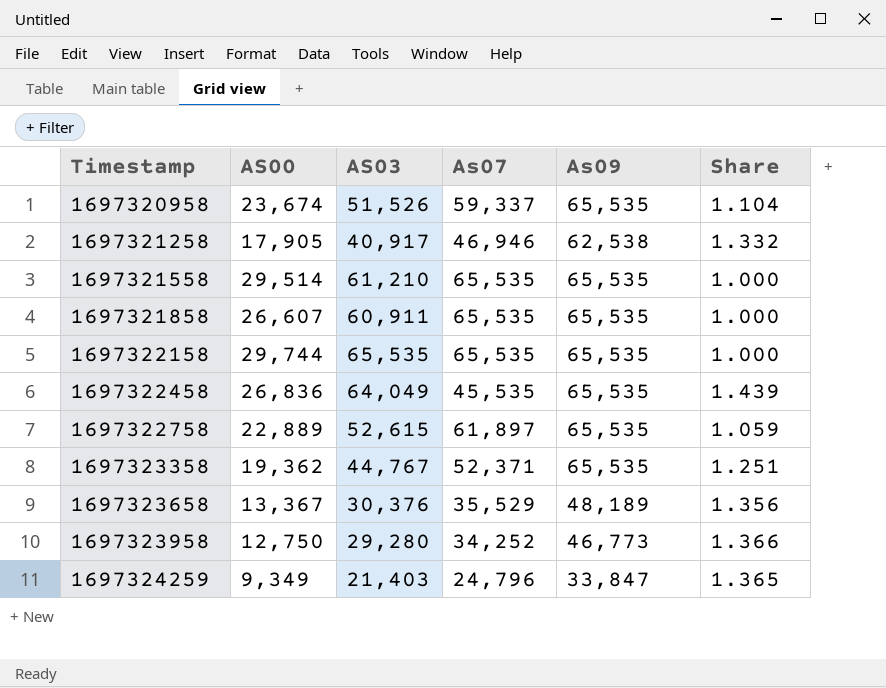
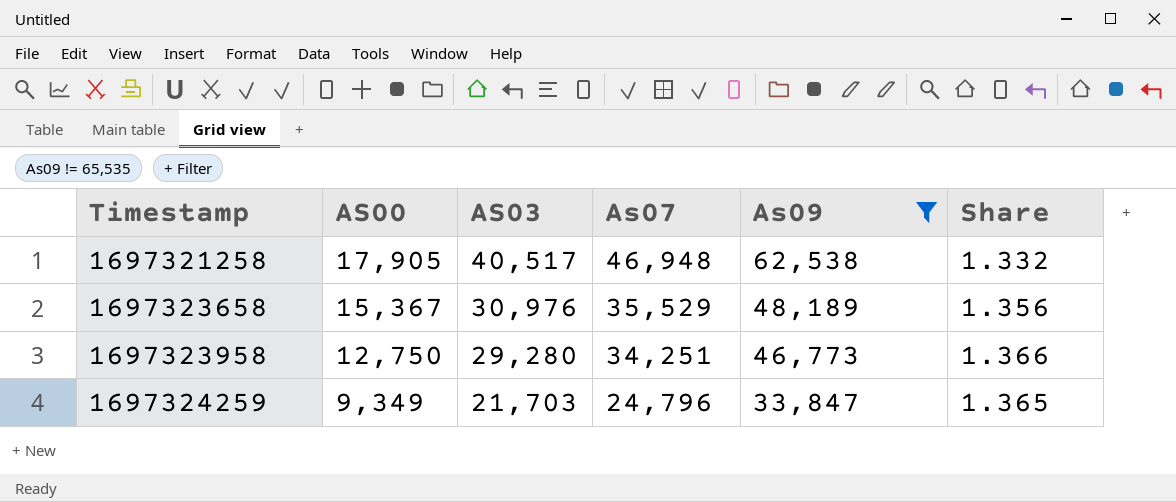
filter: none -> As09 != 65,535
1697321258 | AS03: 40,917 -> 40,517
1697321258 | As07: 46,946 -> 46,948
1697323658 | AS00: 13,367 -> 15,367
1697323658 | AS03: 30,376 -> 30,976
1697323958 | As07: 34,252 -> 34,251
1697324259 | AS03: 21,403 -> 21,703

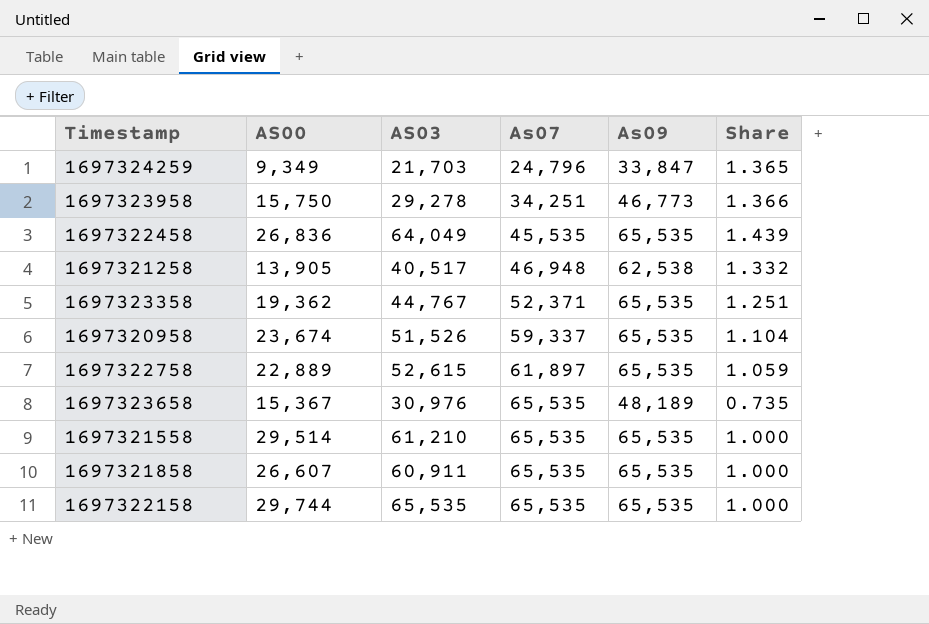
filter: As09 != 65,535 -> none
row order: Timestamp ascending -> As07 ascending
1697323958 | AS00: 12,750 -> 15,750
1697323958 | AS03: 29,280 -> 29,278
1697321258 | AS00: 17,905 -> 13,905
1697323658 | As07: 35,529 -> 65,535
1697323658 | Share: 1.356 -> 0.735

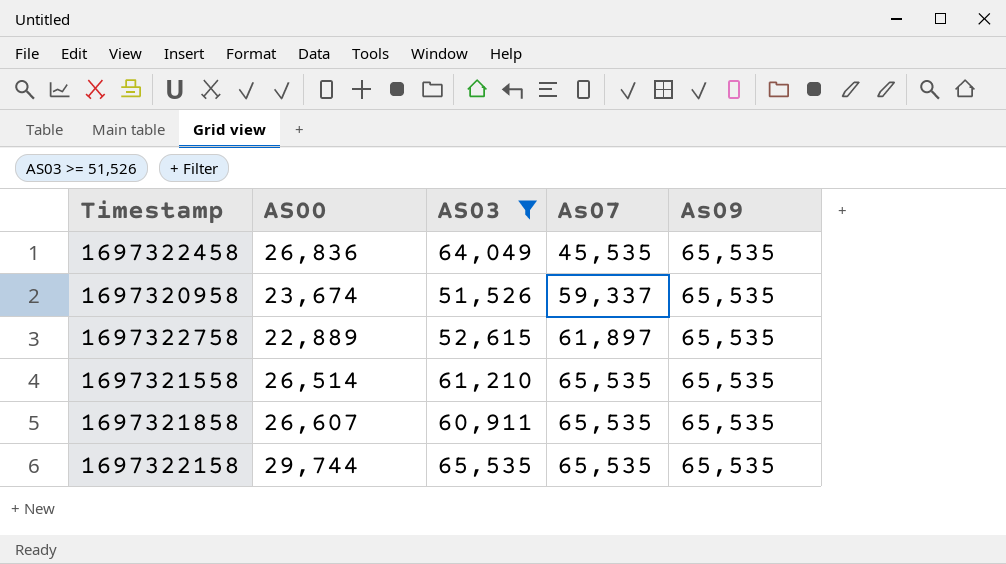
filter: none -> AS03 >= 51,526
column Share | formula: [As09] / [As07] -> none
1697321558 | AS00: 29,514 -> 26,514

